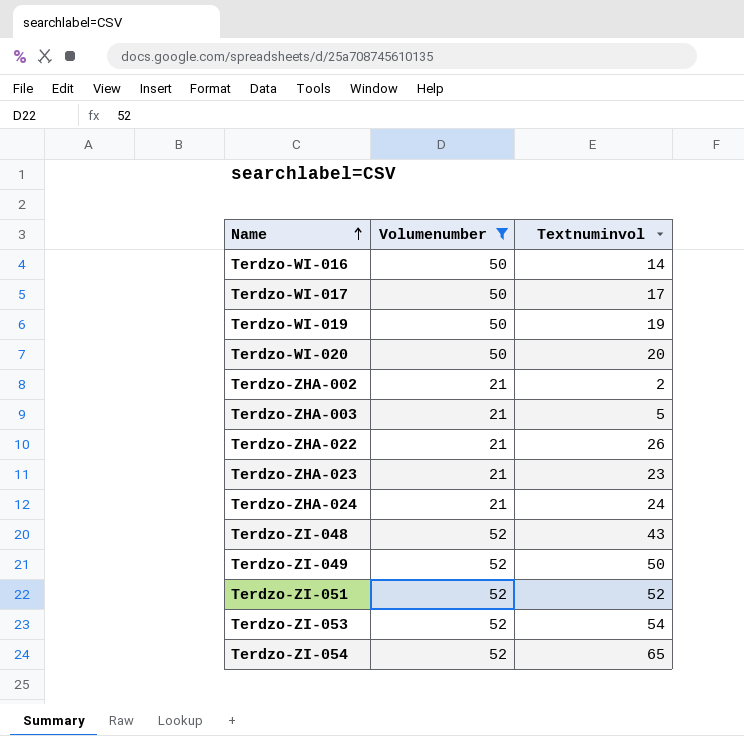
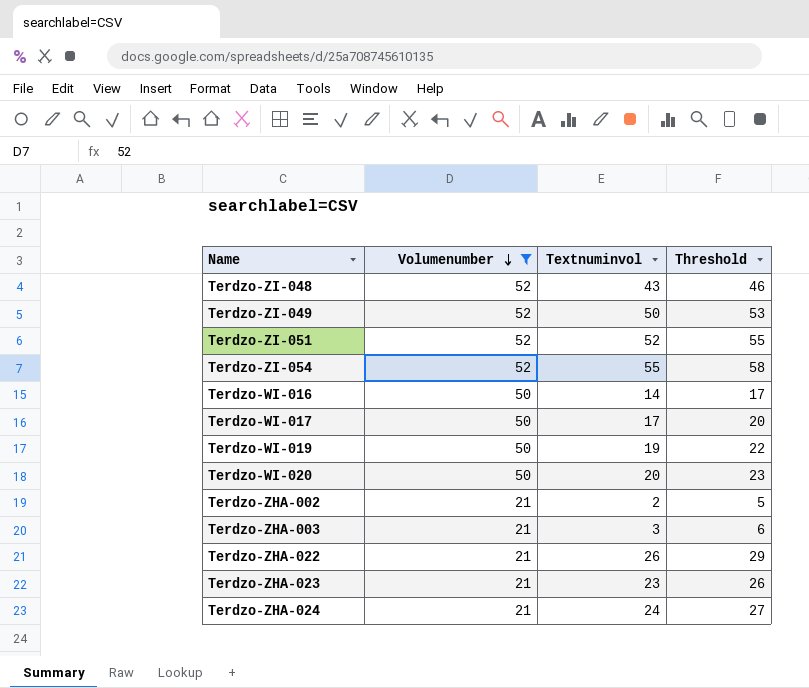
row order: Name ascending -> Volumenumber descending
column Threshold | formula: none -> [Textnuminvol] + 3
row Terdzo-ZI-053: 52 | 54 -> none
Terdzo-ZI-054 | Textnuminvol: 65 -> 55
Terdzo-ZHA-003 | Textnuminvol: 5 -> 3

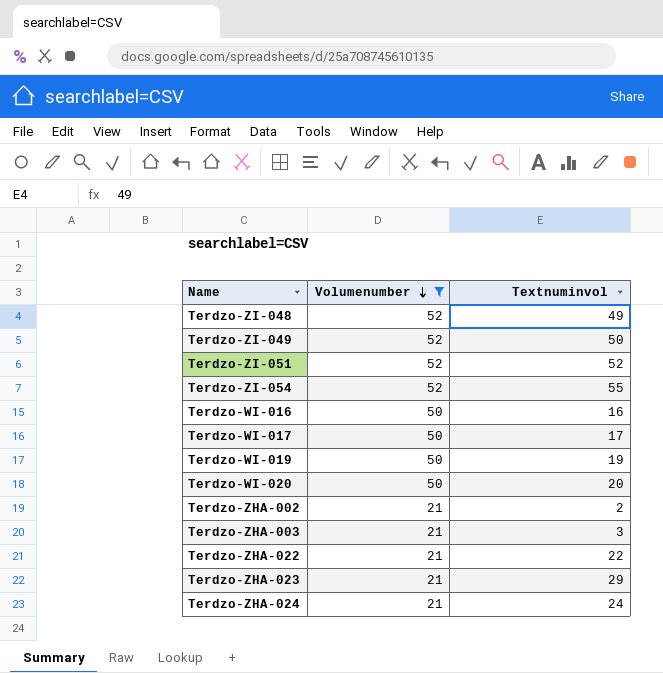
column Threshold | formula: [Textnuminvol] + 3 -> none
Terdzo-ZI-048 | Textnuminvol: 43 -> 49
Terdzo-WI-016 | Textnuminvol: 14 -> 16
Terdzo-ZHA-022 | Textnuminvol: 26 -> 22
Terdzo-ZHA-023 | Textnuminvol: 23 -> 29

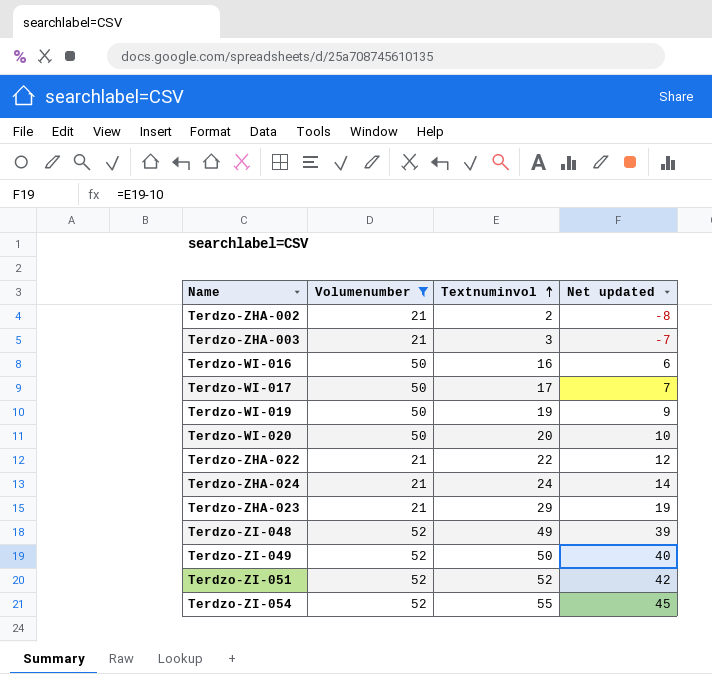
row order: Volumenumber descending -> Textnuminvol ascending
column Net updated | formula: none -> [Textnuminvol] - 10

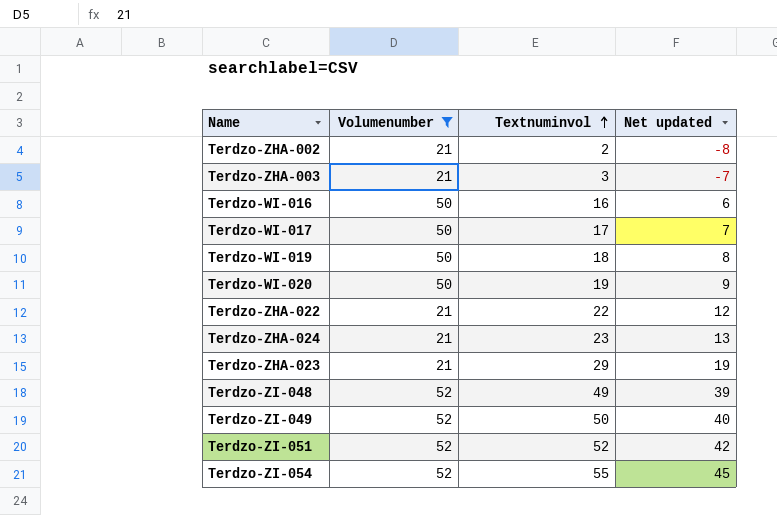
Terdzo-WI-019 | Textnuminvol: 19 -> 18
Terdzo-WI-019 | Net updated: 9 -> 8
Terdzo-WI-020 | Textnuminvol: 20 -> 19
Terdzo-WI-020 | Net updated: 10 -> 9
Terdzo-ZHA-024 | Textnuminvol: 24 -> 23
Terdzo-ZHA-024 | Net updated: 14 -> 13

